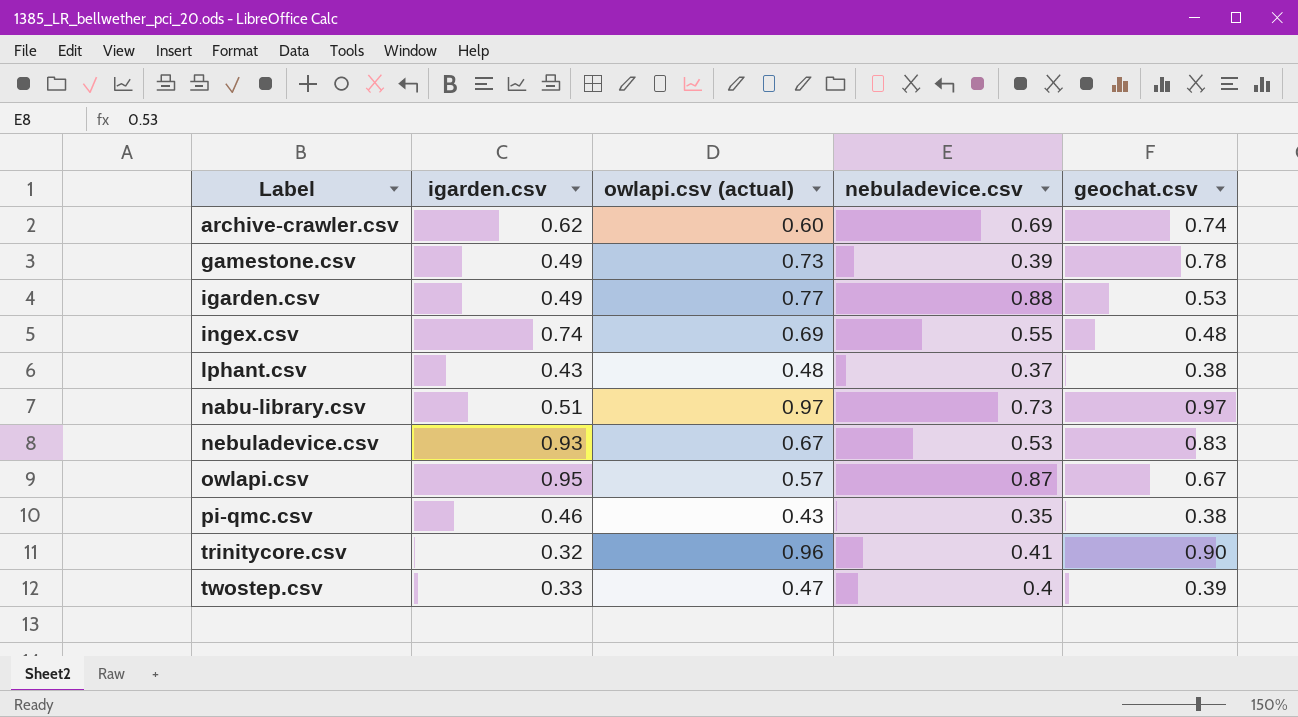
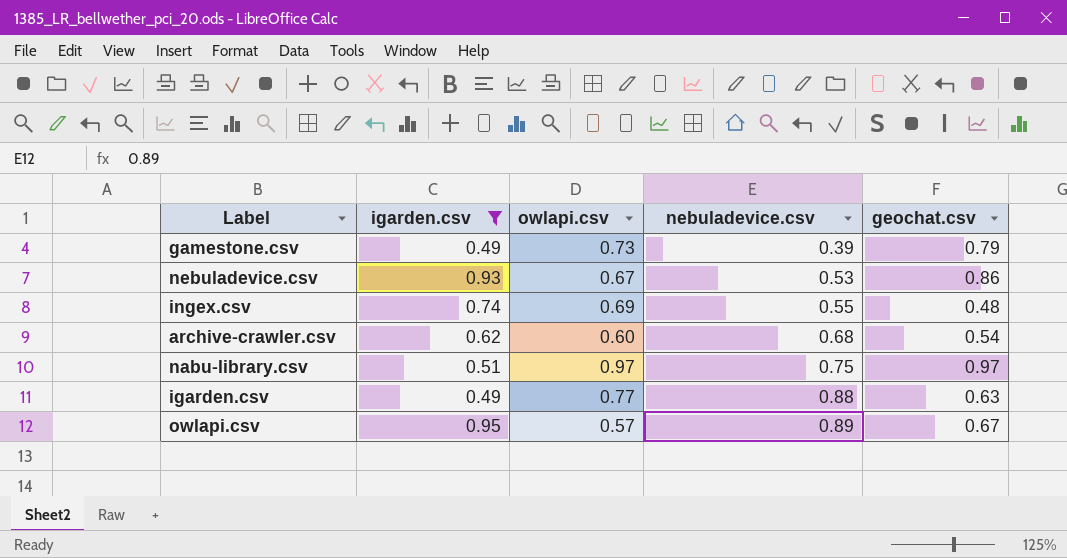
filter: none -> igarden.csv >= 0.49
row order: Label ascending -> nebuladevice.csv ascending
column name: owlapi.csv (actual) -> owlapi.csv
gamestone.csv | geochat.csv: 0.78 -> 0.79
nebuladevice.csv | geochat.csv: 0.83 -> 0.86
archive-crawler.csv | nebuladevice.csv: 0.69 -> 0.68
archive-crawler.csv | geochat.csv: 0.74 -> 0.54
nabu-library.csv | nebuladevice.csv: 0.73 -> 0.75
igarden.csv | geochat.csv: 0.53 -> 0.63
owlapi.csv | nebuladevice.csv: 0.87 -> 0.89

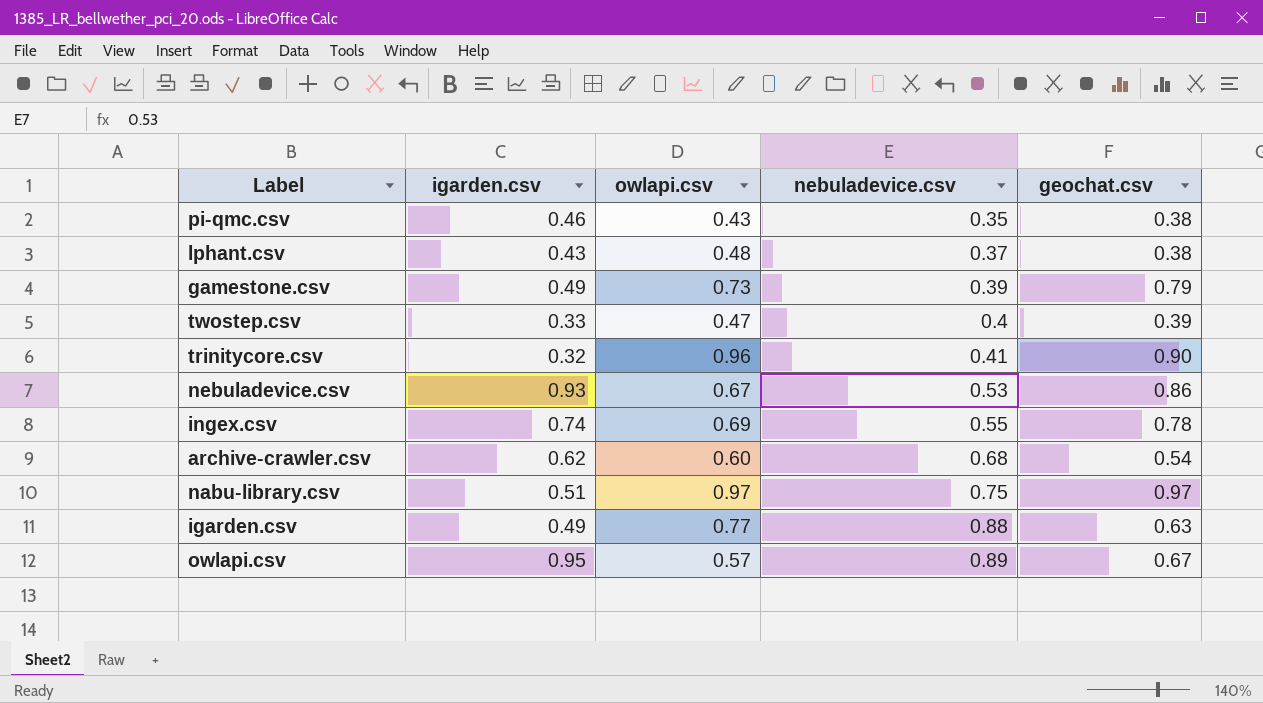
filter: igarden.csv >= 0.49 -> none
ingex.csv | geochat.csv: 0.48 -> 0.78

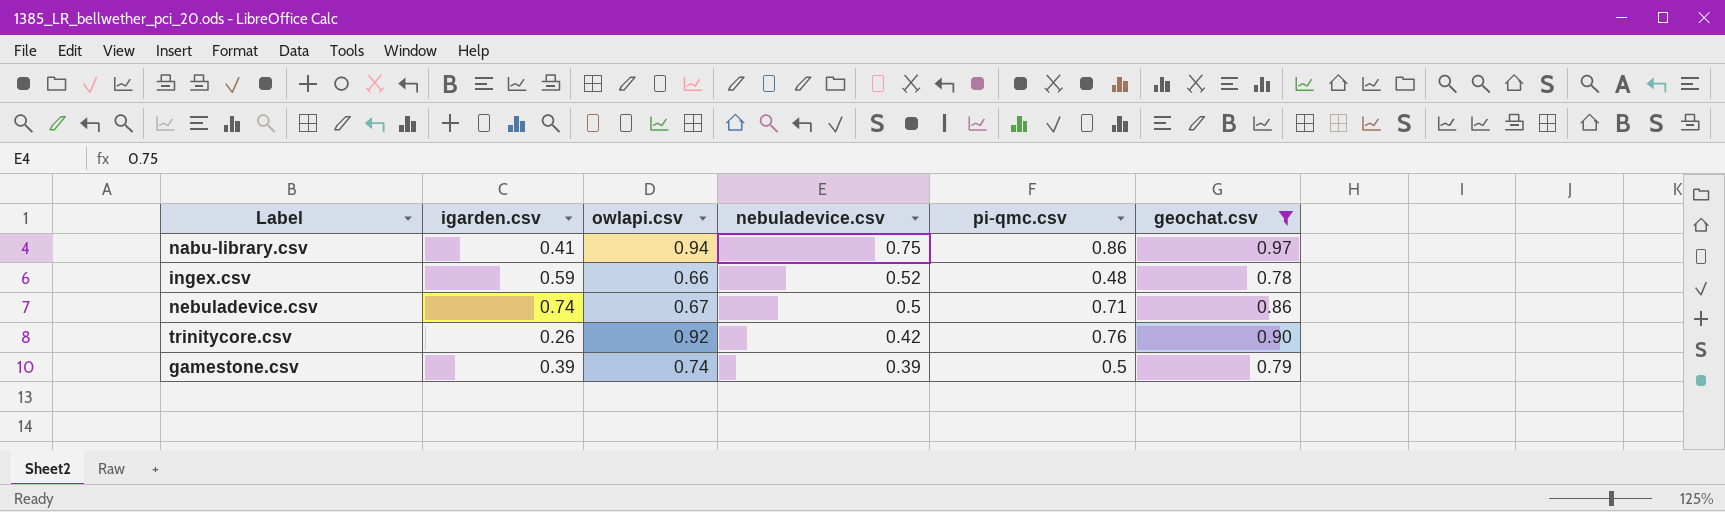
filter: none -> geochat.csv >= 0.78
row order: nebuladevice.csv ascending -> nebuladevice.csv descending
column pi-qmc.csv | position: none -> 5
nabu-library.csv | igarden.csv: 0.51 -> 0.41
nabu-library.csv | owlapi.csv: 0.97 -> 0.94
ingex.csv | igarden.csv: 0.74 -> 0.59
ingex.csv | owlapi.csv: 0.69 -> 0.66
ingex.csv | nebuladevice.csv: 0.55 -> 0.52
nebuladevice.csv | igarden.csv: 0.93 -> 0.74
nebuladevice.csv | nebuladevice.csv: 0.53 -> 0.5
trinitycore.csv | igarden.csv: 0.32 -> 0.26
trinitycore.csv | owlapi.csv: 0.96 -> 0.92
trinitycore.csv | nebuladevice.csv: 0.41 -> 0.42
gamestone.csv | igarden.csv: 0.49 -> 0.39
gamestone.csv | owlapi.csv: 0.73 -> 0.74

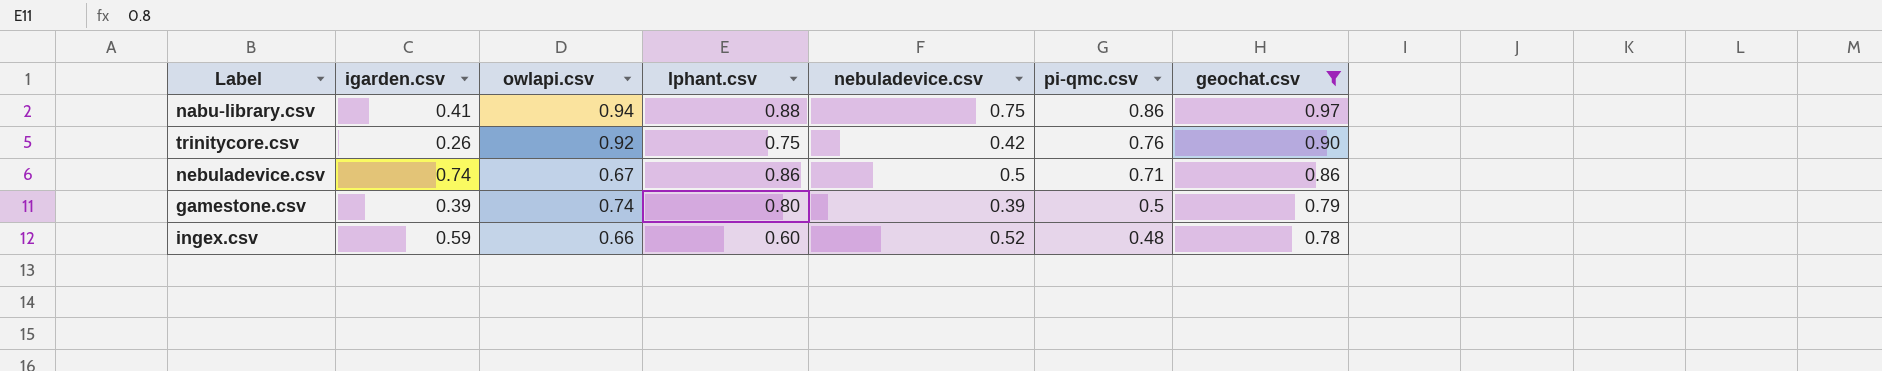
row order: nebuladevice.csv descending -> pi-qmc.csv descending
column lphant.csv | position: none -> 4

